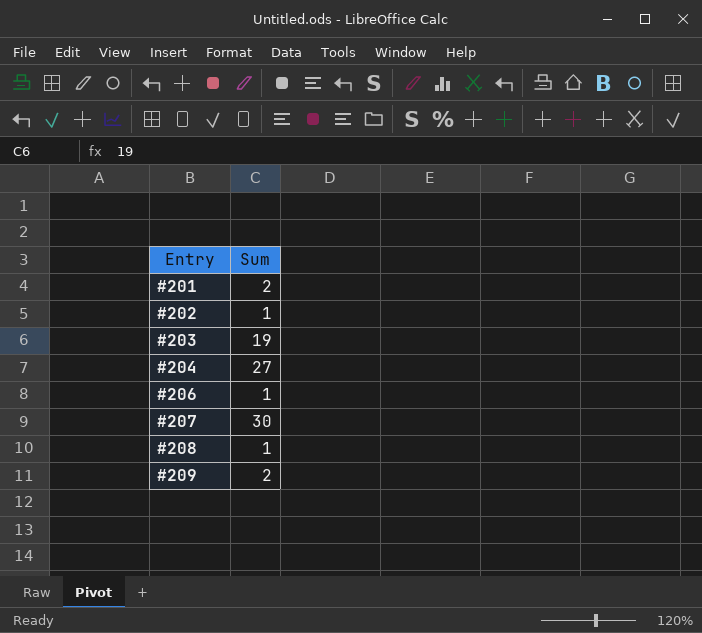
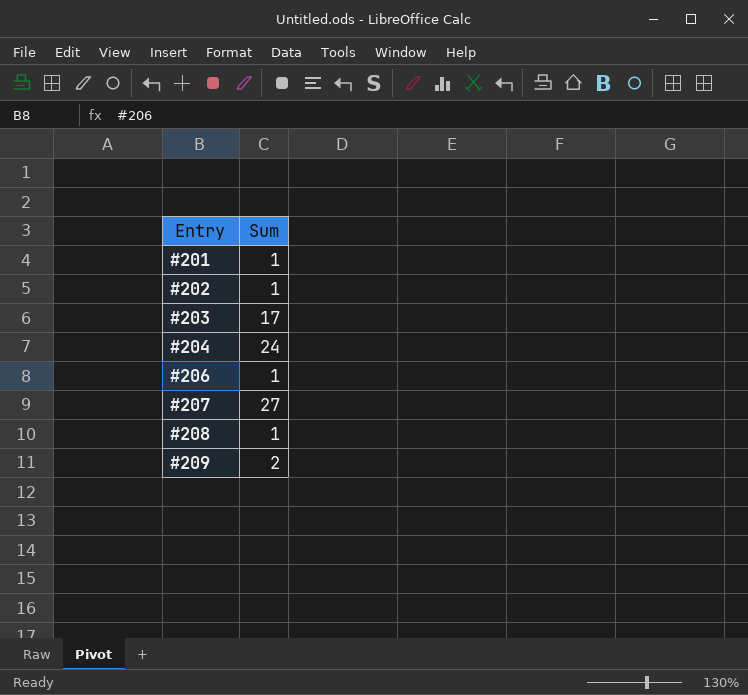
#201 | Sum: 2 -> 1
#203 | Sum: 19 -> 17
#204 | Sum: 27 -> 24
#207 | Sum: 30 -> 27

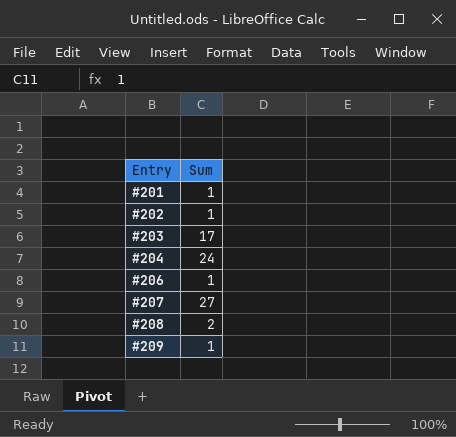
#208 | Sum: 1 -> 2
#209 | Sum: 2 -> 1

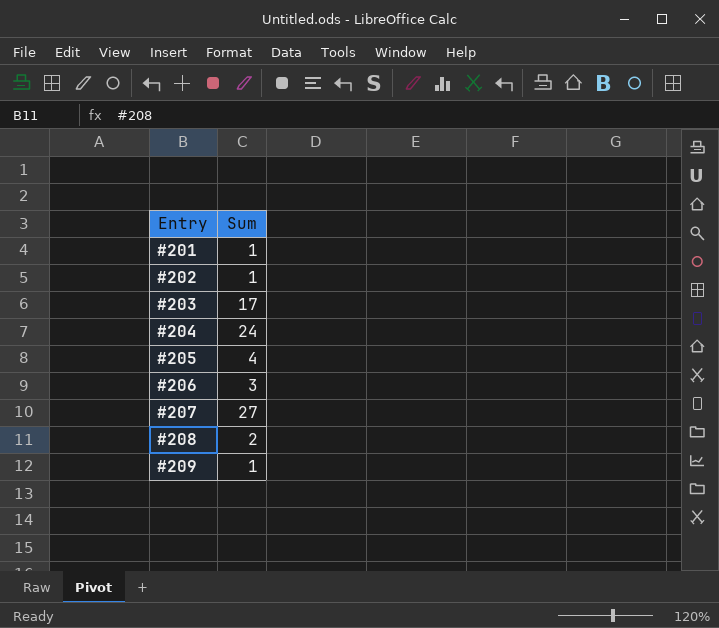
row #205: none -> 4
#206 | Sum: 1 -> 3

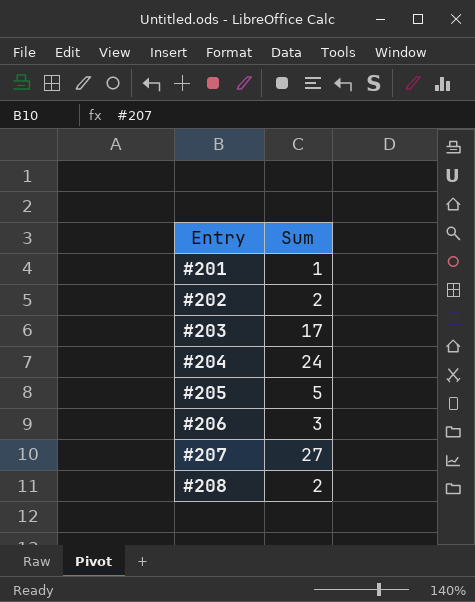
row #209: 1 -> none
#202 | Sum: 1 -> 2
#205 | Sum: 4 -> 5

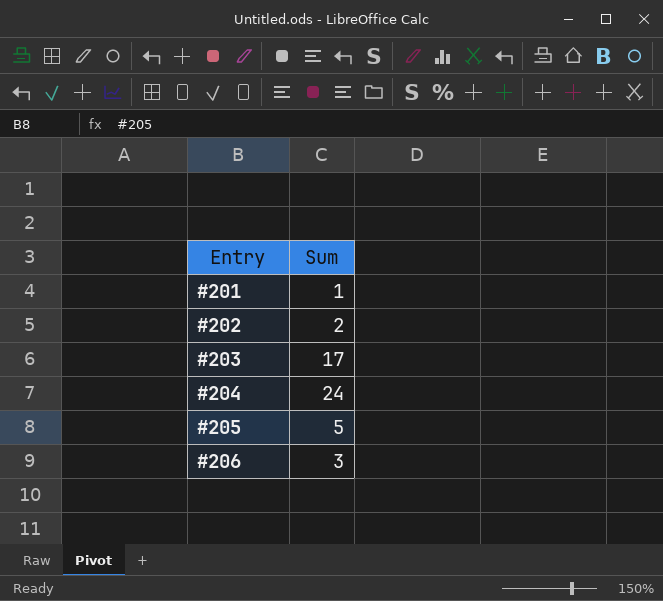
row #207: 27 -> none
row #208: 2 -> none

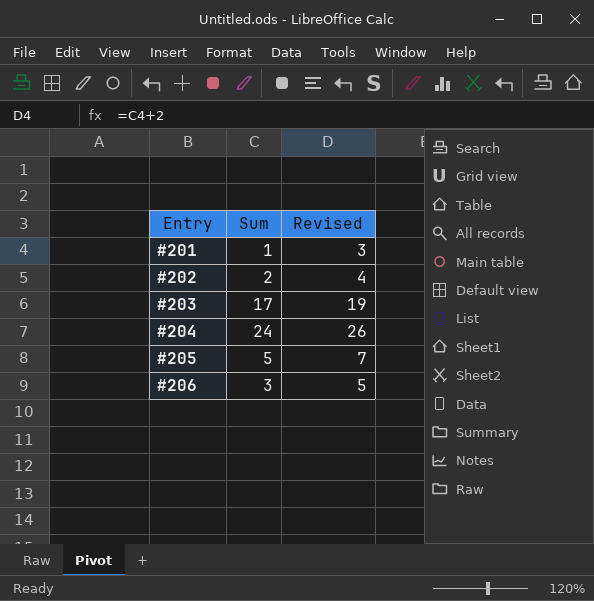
column Revised | formula: none -> [Sum] + 2

